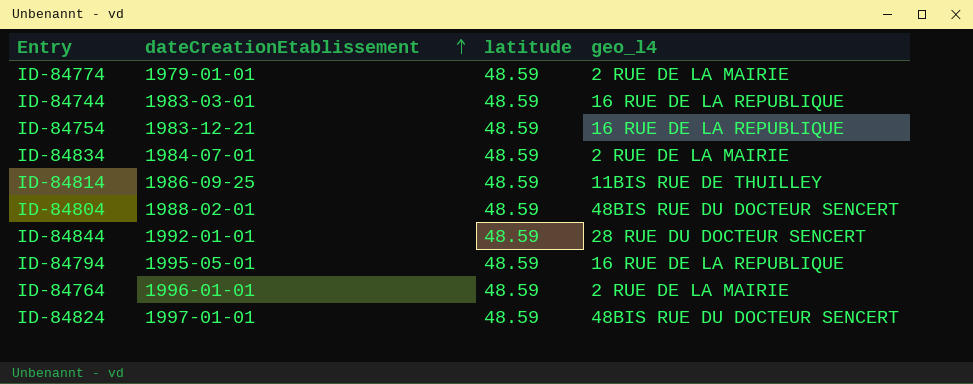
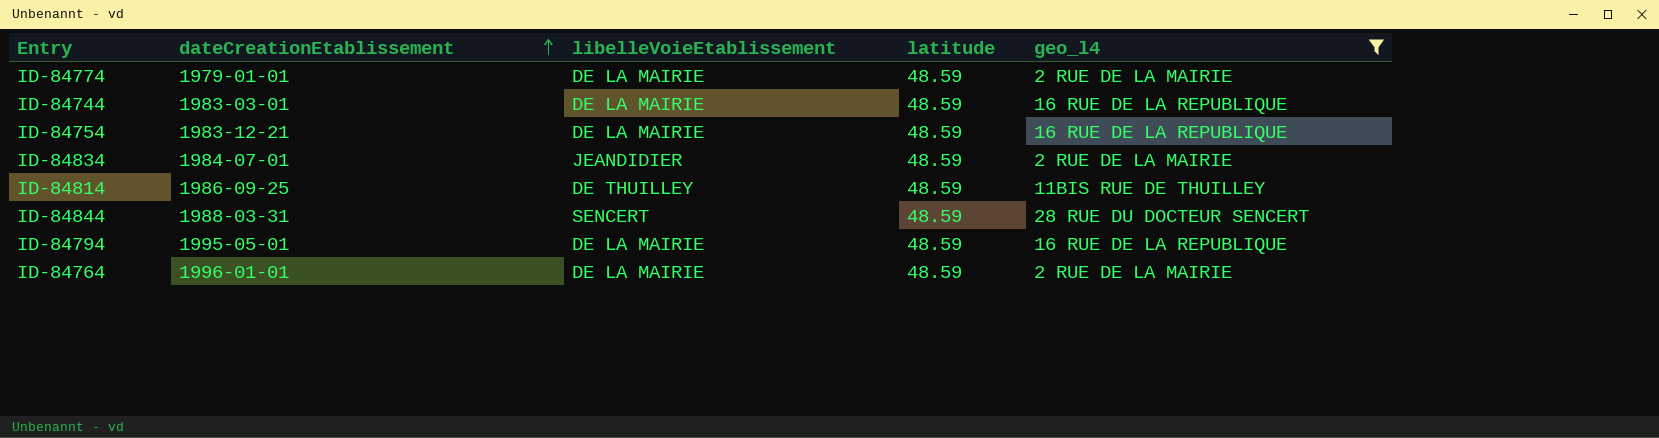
filter: none -> geo_l4 != 48BIS RUE DU DOCTEUR SENCERT
column libelleVoieEtablissement | position: none -> 3
ID-84844 | dateCreationEtablissement: 1992-01-01 -> 1988-03-31

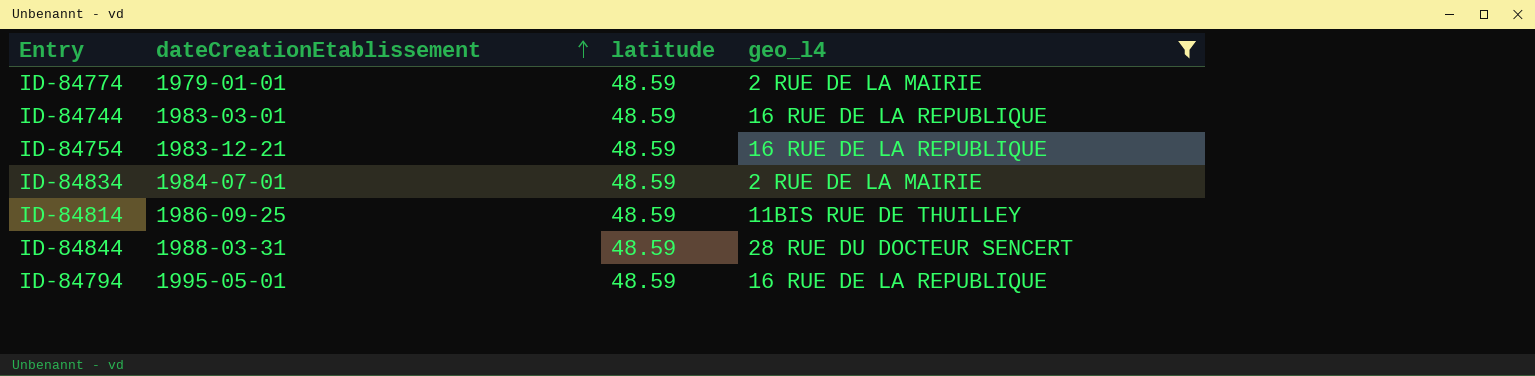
column libelleVoieEtablissement | position: 3 -> none
row ID-84764: 1996-01-01 | DE LA MAIRIE | 48.59 | 2 RUE DE LA MAIRIE -> none

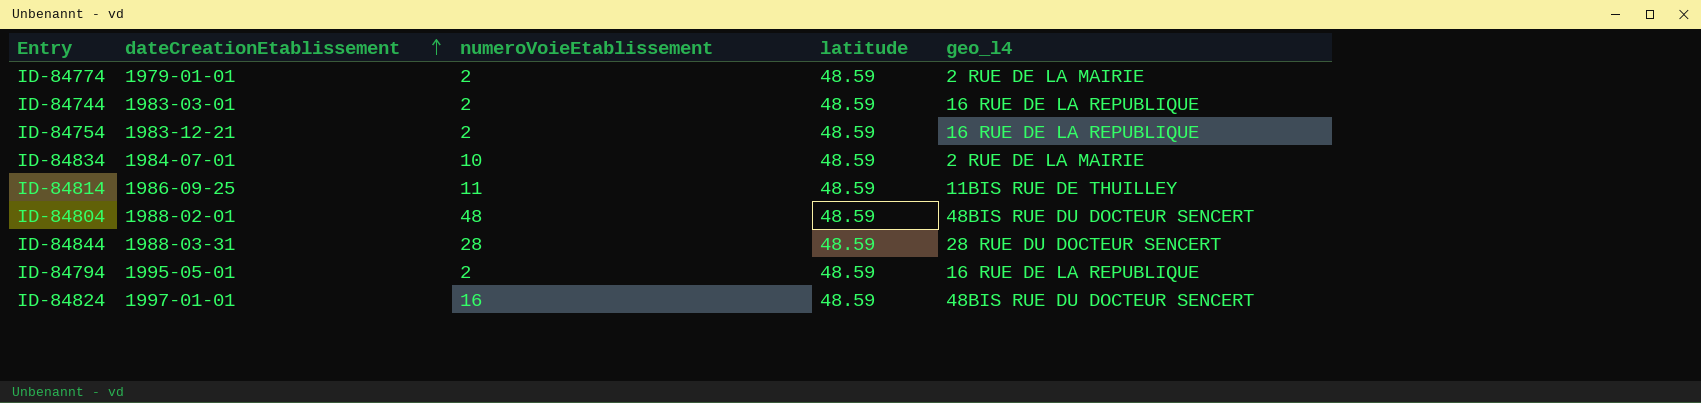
filter: geo_l4 != 48BIS RUE DU DOCTEUR SENCERT -> none
column numeroVoieEtablissement | position: none -> 3

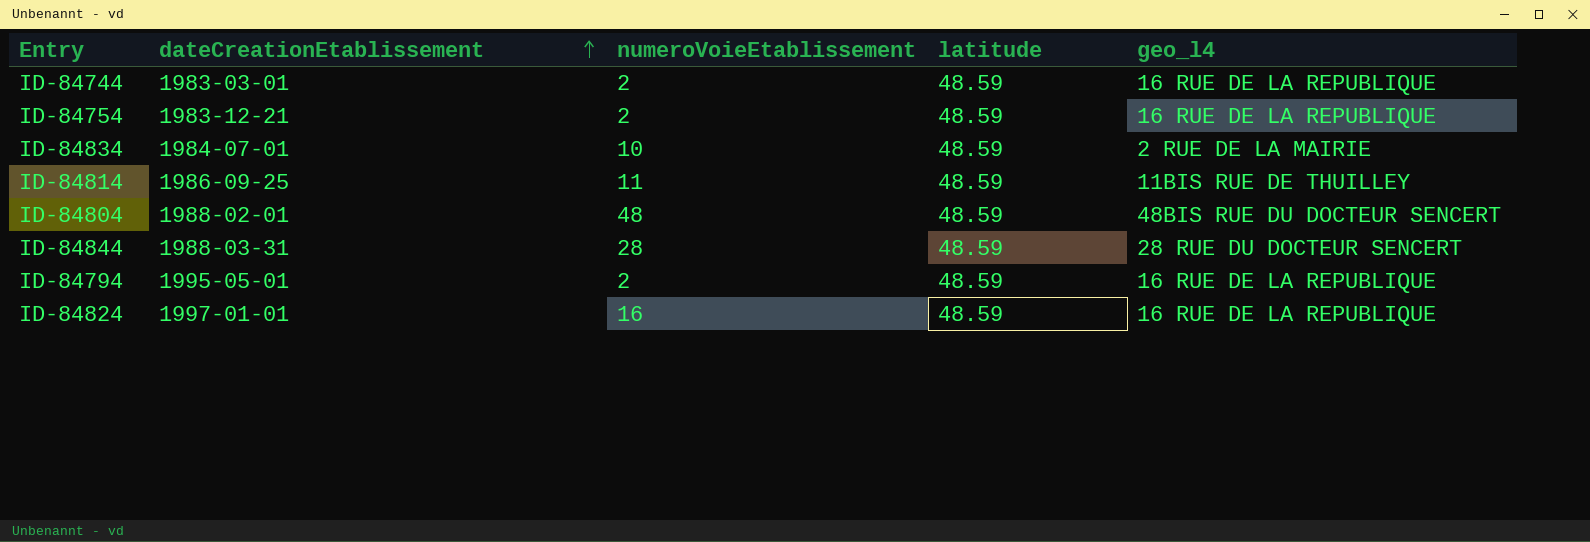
row ID-84774: 1979-01-01 | 2 | 48.59 | 2 RUE DE LA MAIRIE -> none
ID-84824 | geo_l4: 48BIS RUE DU DOCTEUR SENCERT -> 16 RUE DE LA REPUBLIQUE

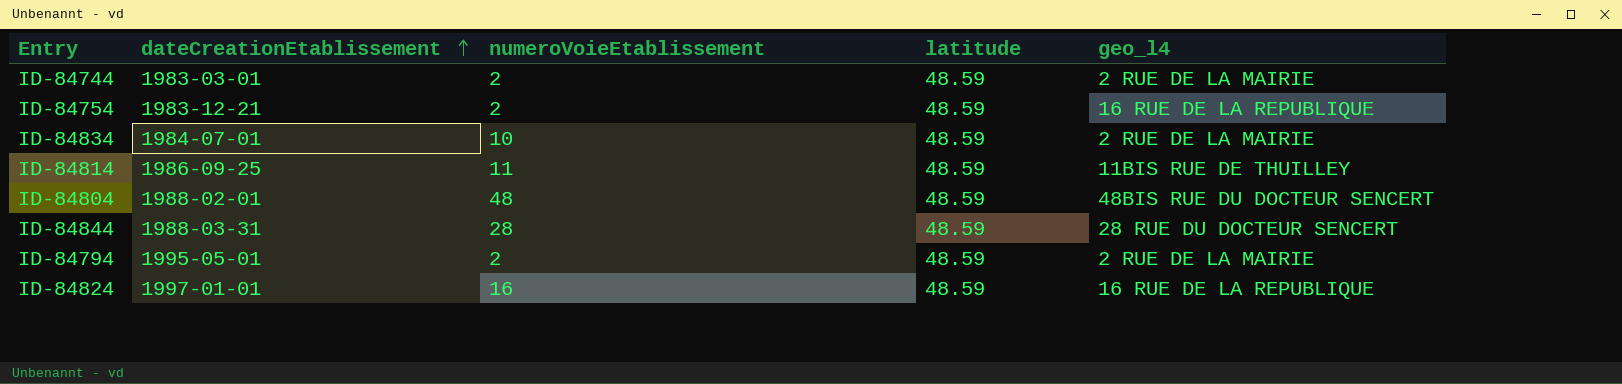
ID-84744 | geo_l4: 16 RUE DE LA REPUBLIQUE -> 2 RUE DE LA MAIRIE
ID-84794 | geo_l4: 16 RUE DE LA REPUBLIQUE -> 2 RUE DE LA MAIRIE

